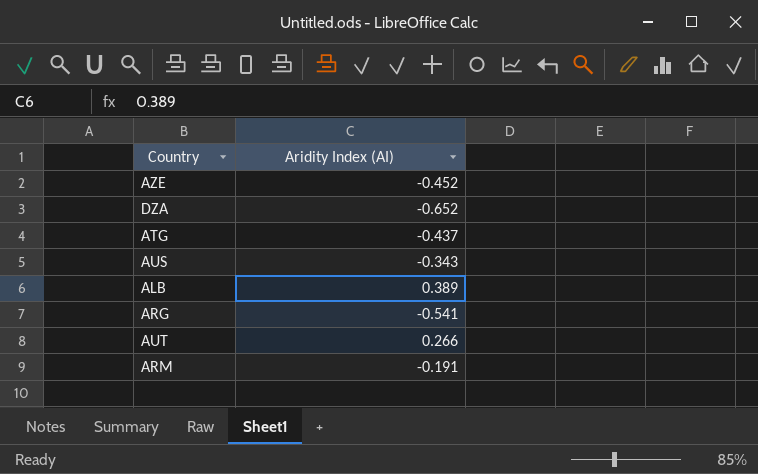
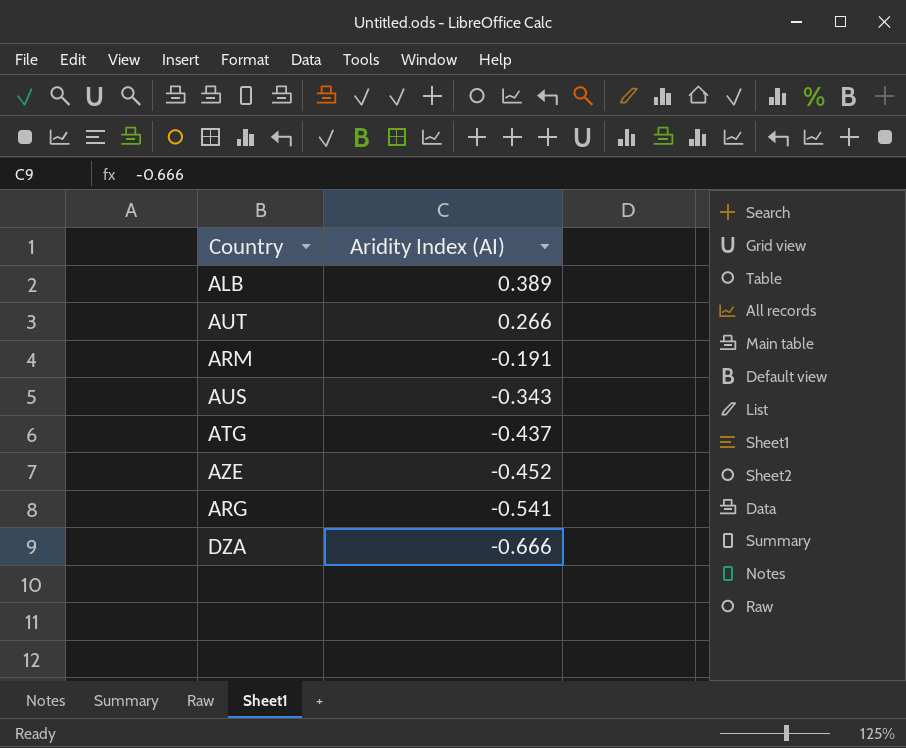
row order: none -> Aridity Index (AI) descending
DZA | Aridity Index (AI): -0.652 -> -0.666

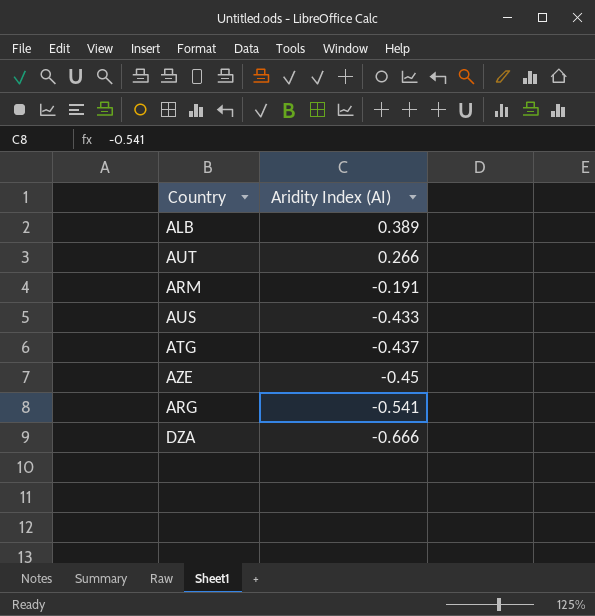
AUS | Aridity Index (AI): -0.343 -> -0.433
AZE | Aridity Index (AI): -0.452 -> -0.45

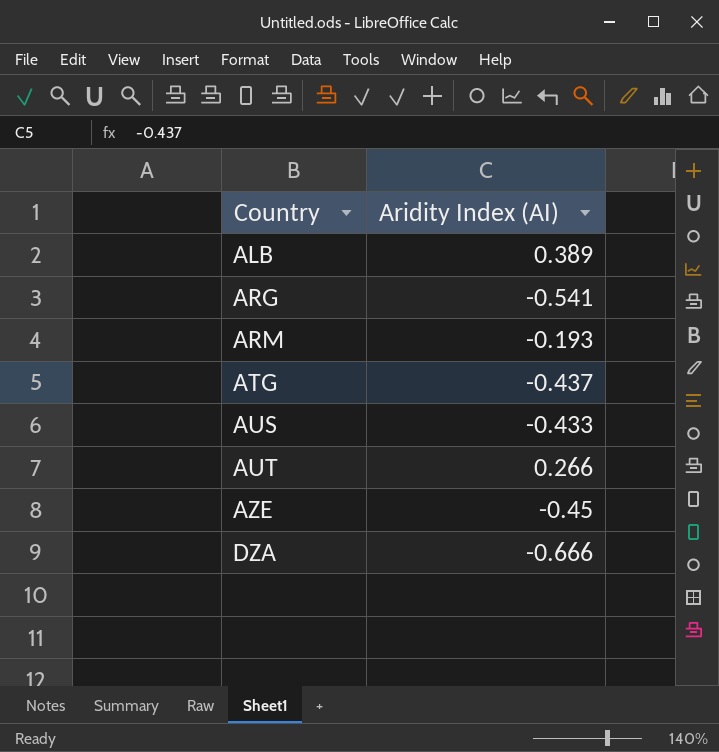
row order: Aridity Index (AI) descending -> Country ascending
ARM | Aridity Index (AI): -0.191 -> -0.193

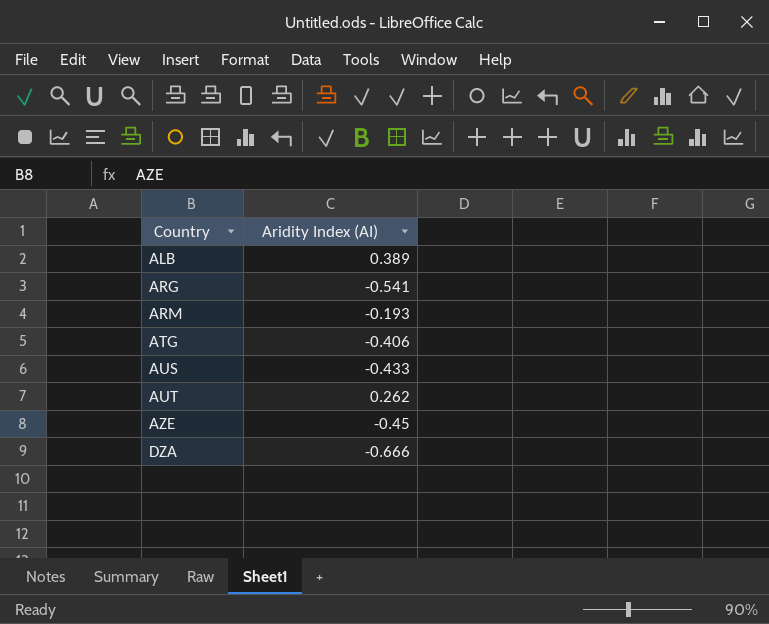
ATG | Aridity Index (AI): -0.437 -> -0.406
AUT | Aridity Index (AI): 0.266 -> 0.262

